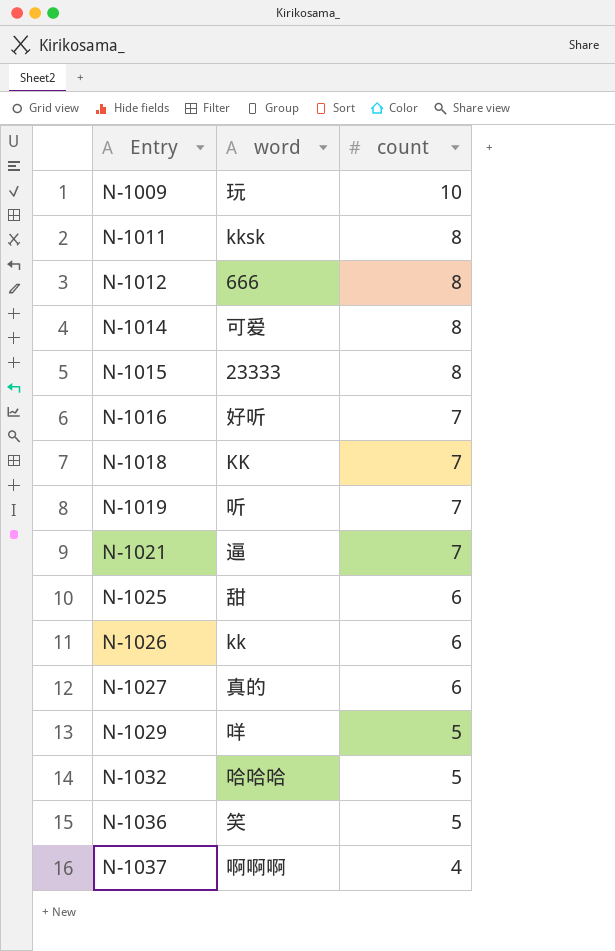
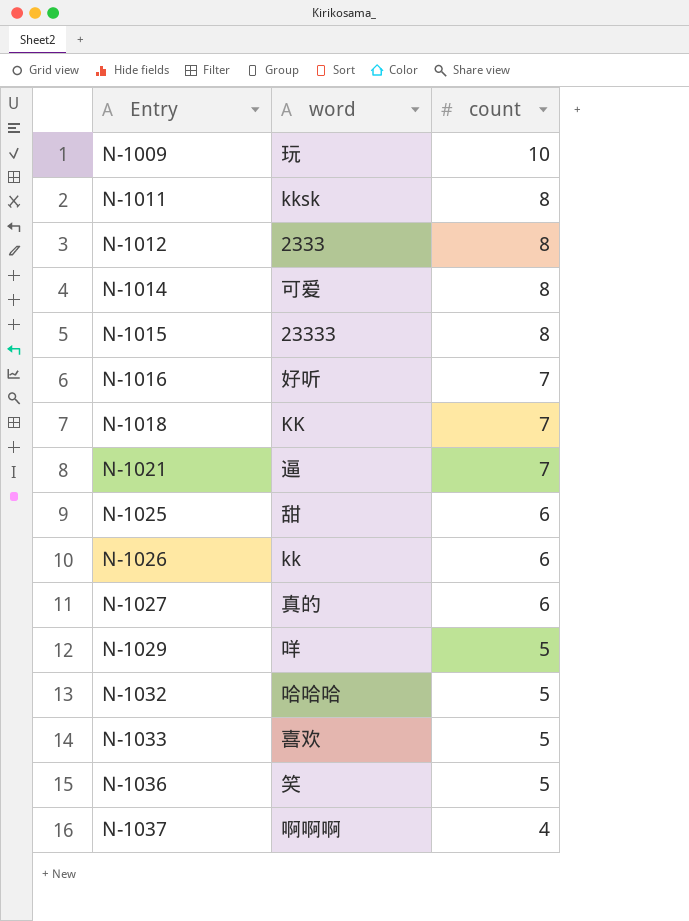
row N-1019: 听 | 7 -> none
N-1012 | word: 666 -> 2333
row N-1033: none -> 喜欢 | 5

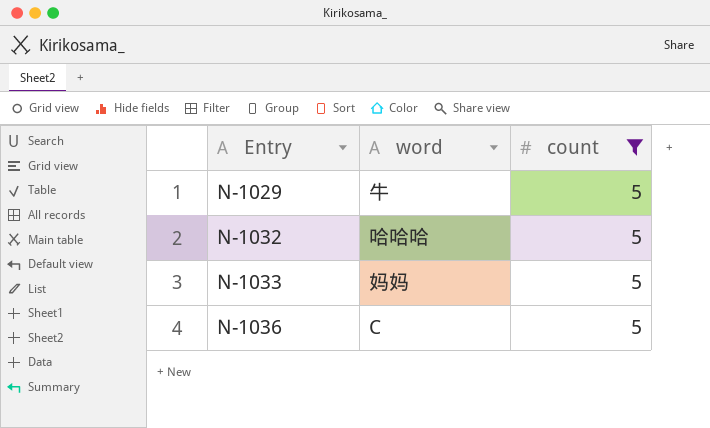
filter: none -> count = 5
N-1029 | word: 咩 -> 牛
N-1033 | word: 喜欢 -> 妈妈
N-1036 | word: 笑 -> C

